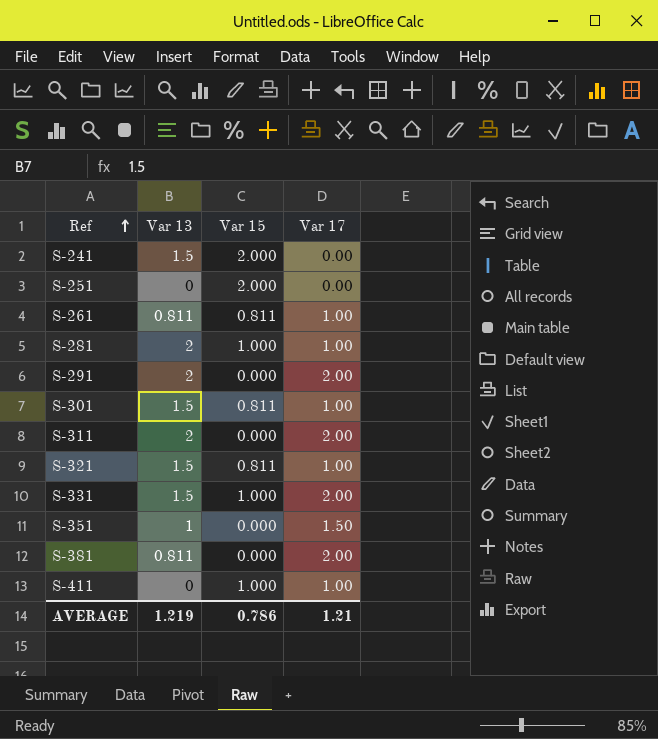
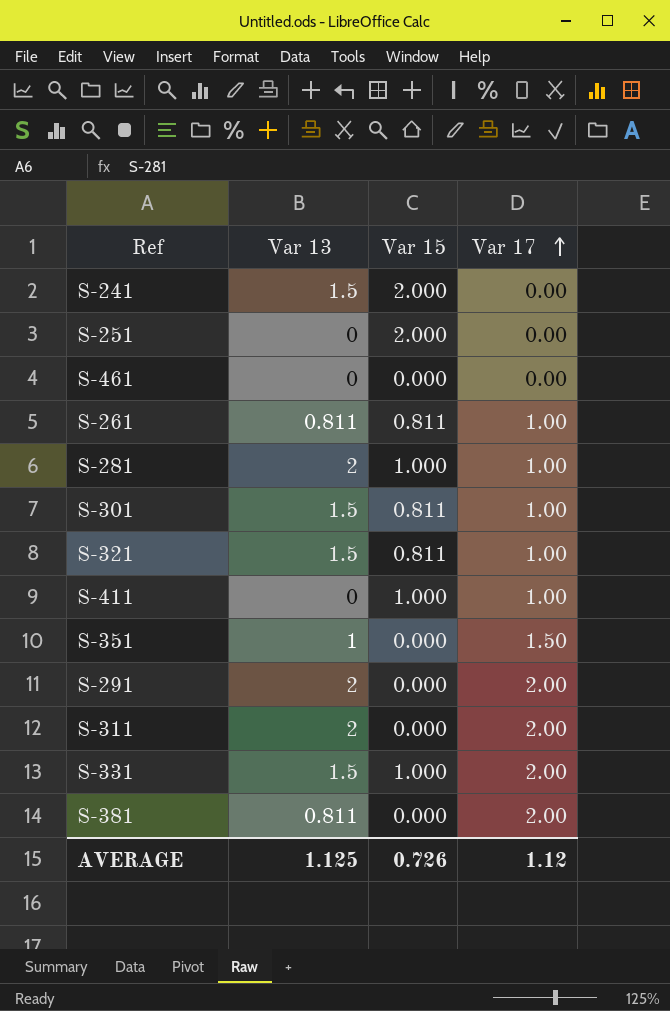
row order: Ref ascending -> Var 17 ascending
row S-461: none -> 0 | 0.000 | 0.00
AVERAGE | Var 13: 1.219 -> 1.125
AVERAGE | Var 15: 0.786 -> 0.726
AVERAGE | Var 17: 1.21 -> 1.12

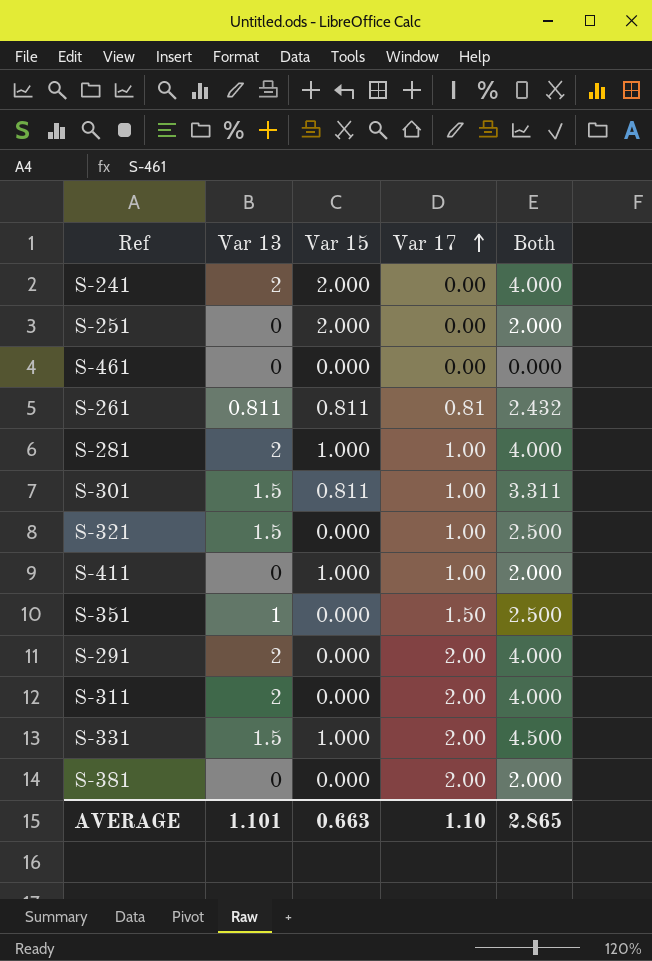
column Both | formula: none -> [Var 13] + [Var 15] + [Var 17]
S-241 | Var 13: 1.5 -> 2
S-261 | Var 17: 1.00 -> 0.81
S-321 | Var 15: 0.811 -> 0.000
S-381 | Var 13: 0.811 -> 0
AVERAGE | Var 13: 1.125 -> 1.101
AVERAGE | Var 15: 0.726 -> 0.663
AVERAGE | Var 17: 1.12 -> 1.10

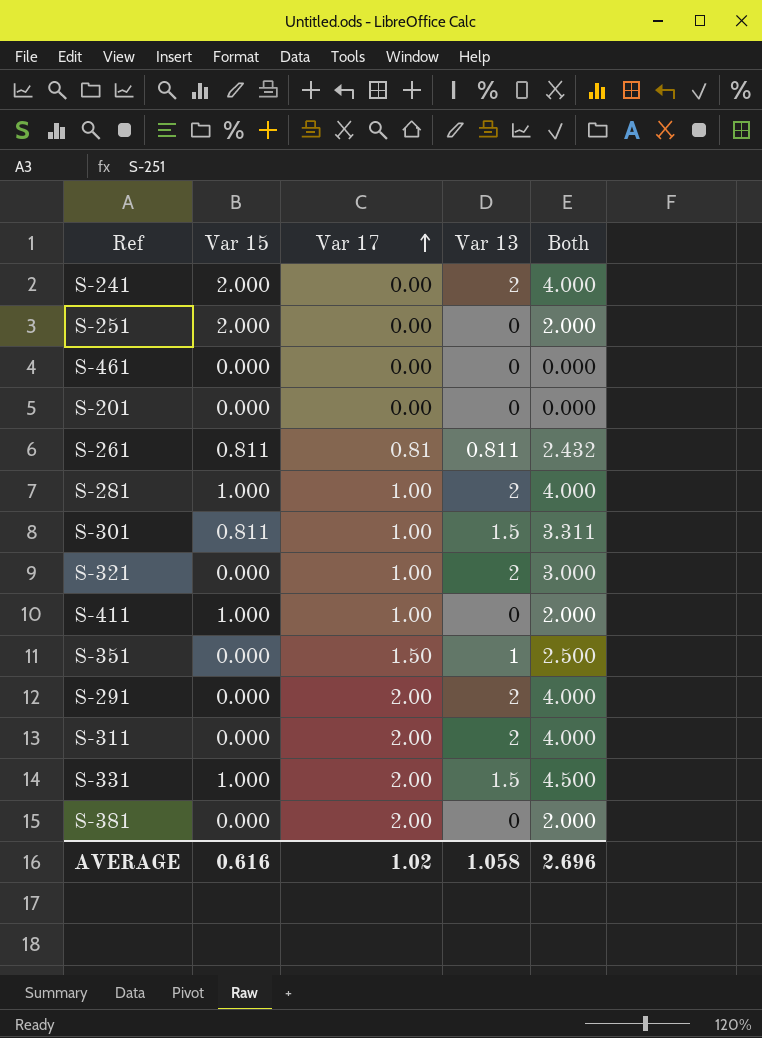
column Var 13 | position: 2 -> 4
row S-201: none -> 0.000 | 0.00 | 0 | 0.000
S-321 | Var 13: 1.5 -> 2
S-321 | Both: 2.500 -> 3.000
AVERAGE | Var 15: 0.663 -> 0.616
AVERAGE | Var 17: 1.10 -> 1.02
AVERAGE | Var 13: 1.101 -> 1.058
AVERAGE | Both: 2.865 -> 2.696

